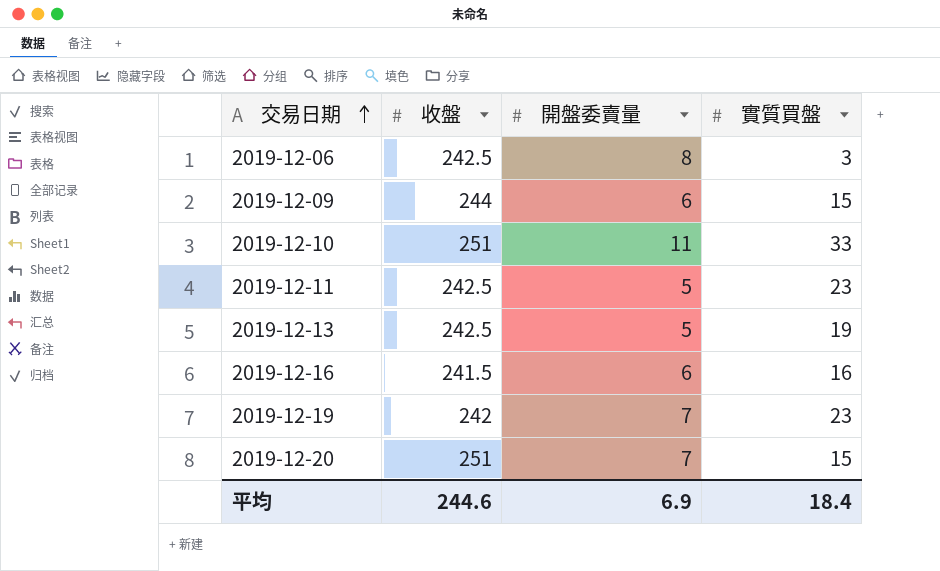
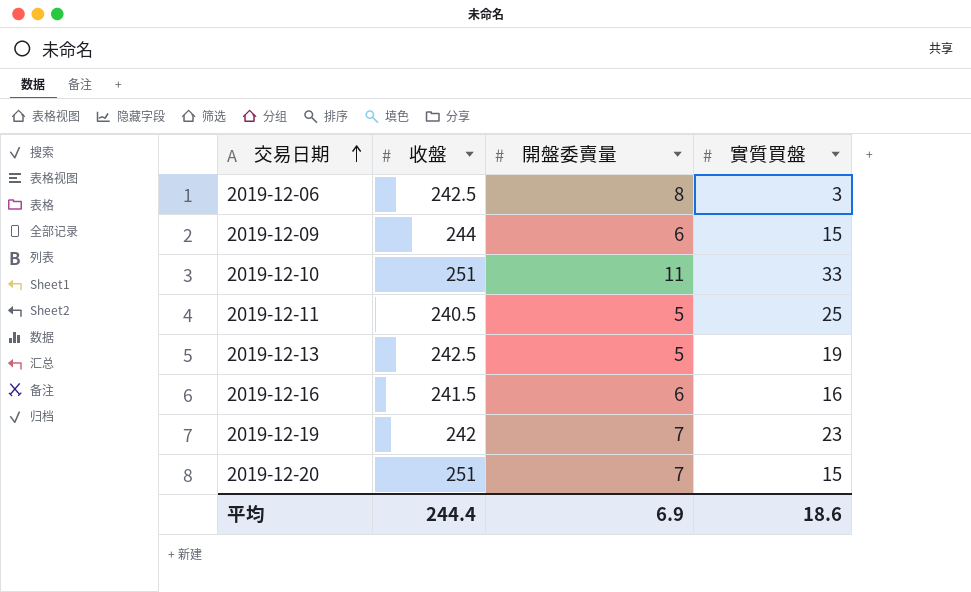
2019-12-11 | 收盤: 242.5 -> 240.5
2019-12-11 | 實質買盤: 23 -> 25
平均 | 收盤: 244.6 -> 244.4
平均 | 實質買盤: 18.4 -> 18.6

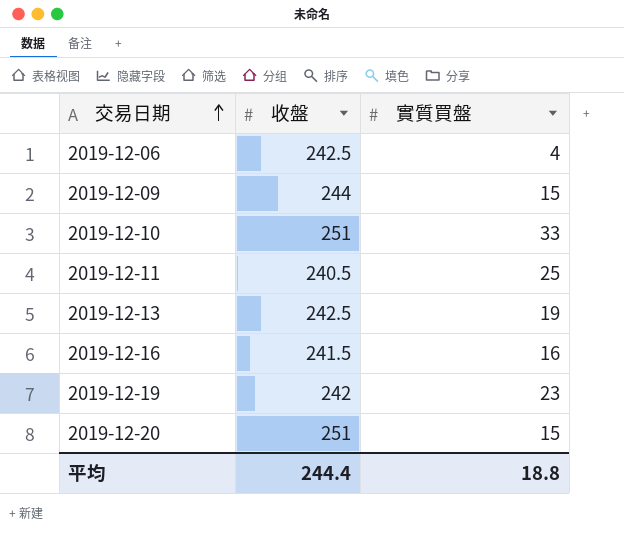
column 開盤委賣量 | position: 3 -> none
2019-12-06 | 實質買盤: 3 -> 4
平均 | 實質買盤: 18.6 -> 18.8

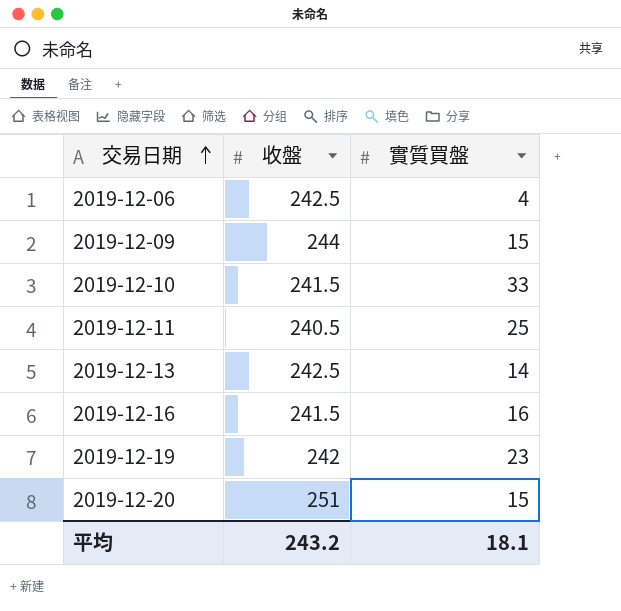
2019-12-10 | 收盤: 251 -> 241.5
2019-12-13 | 實質買盤: 19 -> 14
平均 | 收盤: 244.4 -> 243.2
平均 | 實質買盤: 18.8 -> 18.1

